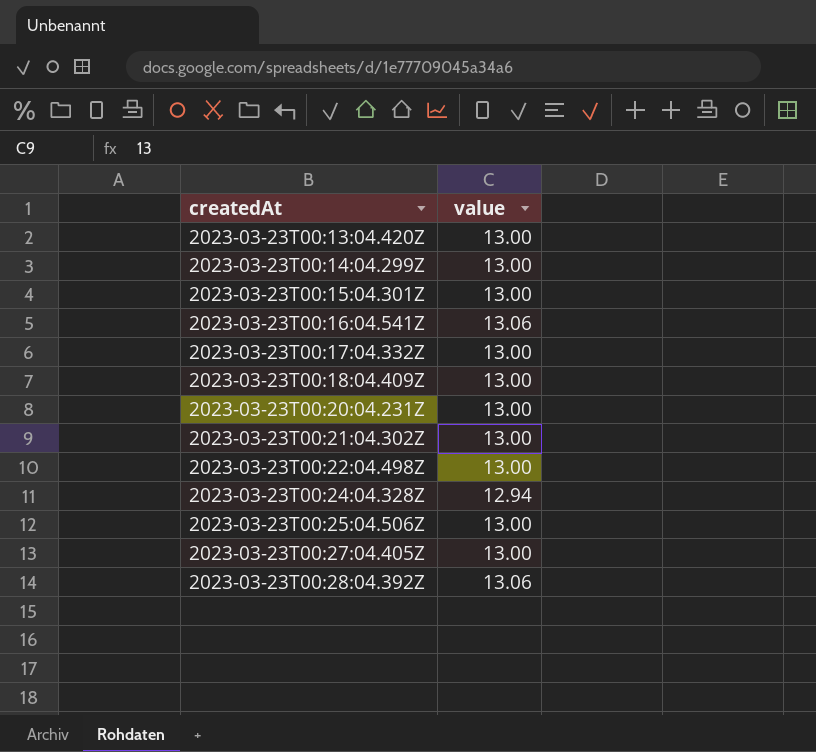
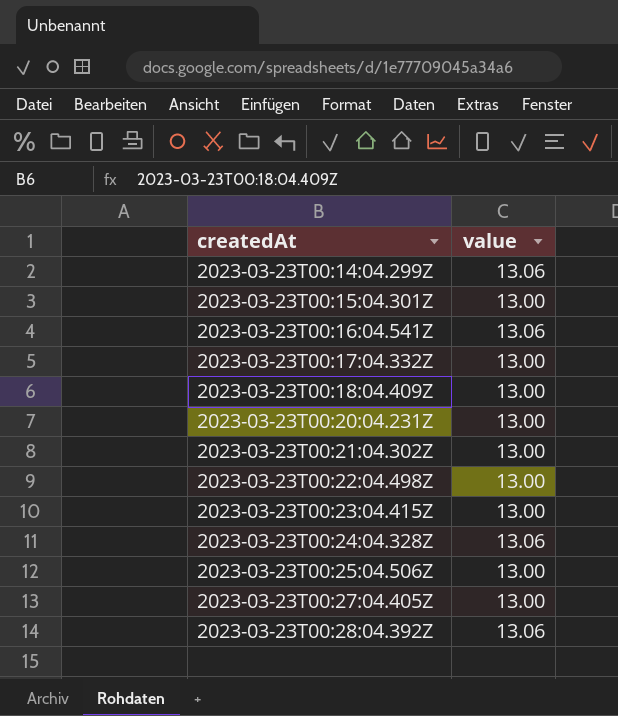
row 2023-03-23T00:13:04.420Z: 13.00 -> none
2023-03-23T00:14:04.299Z | value: 13.00 -> 13.06
row 2023-03-23T00:23:04.415Z: none -> 13.00
2023-03-23T00:24:04.328Z | value: 12.94 -> 13.06

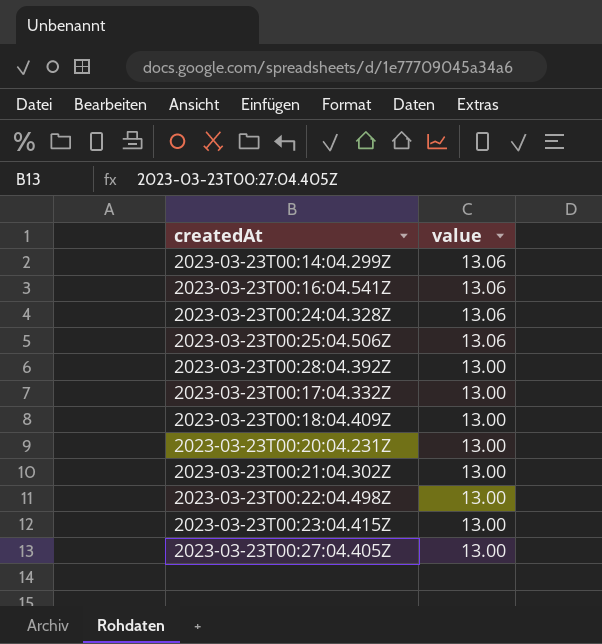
row order: createdAt ascending -> value descending
row 2023-03-23T00:15:04.301Z: 13.00 -> none
2023-03-23T00:25:04.506Z | value: 13.00 -> 13.06
2023-03-23T00:28:04.392Z | value: 13.06 -> 13.00

